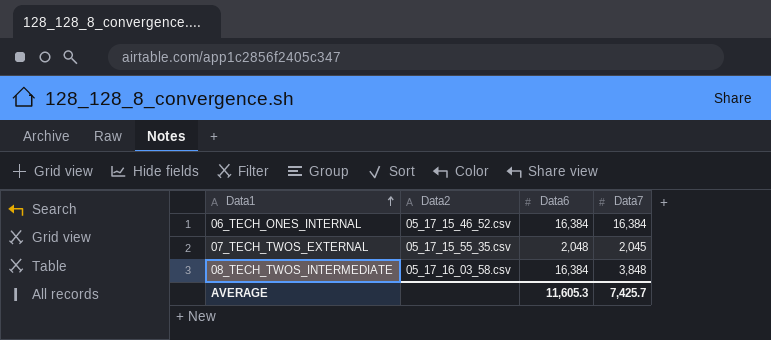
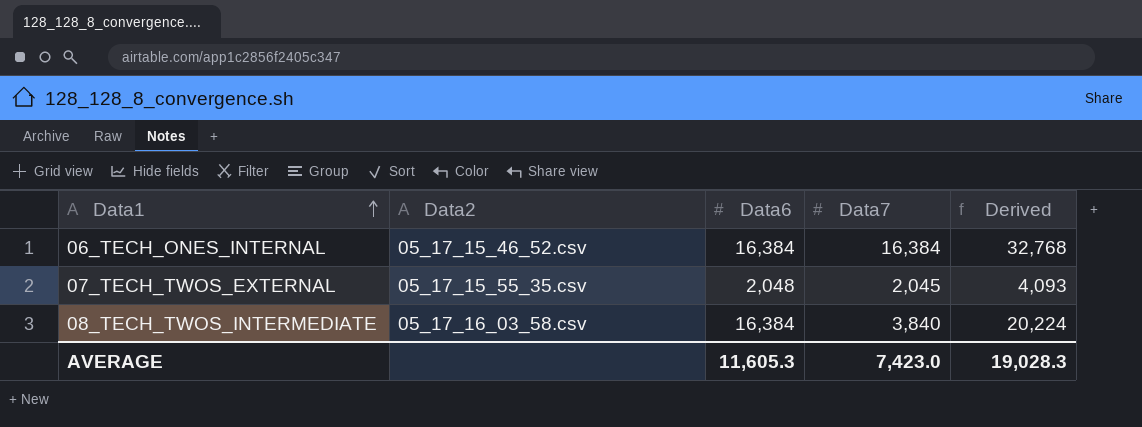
column Derived | formula: none -> [Data6] + [Data7]
08_TECH_TWOS_INTERMEDIATE | Data7: 3,848 -> 3,840
AVERAGE | Data7: 7,425.7 -> 7,423.0

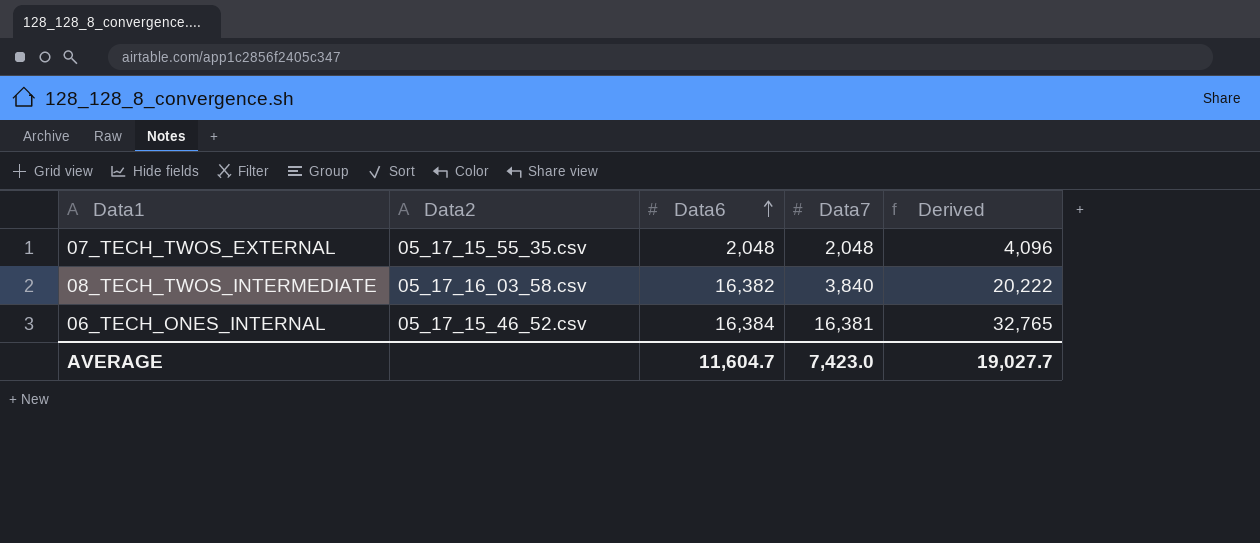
row order: Data1 ascending -> Data6 ascending
07_TECH_TWOS_EXTERNAL | Data7: 2,045 -> 2,048
07_TECH_TWOS_EXTERNAL | Derived: 4,093 -> 4,096
08_TECH_TWOS_INTERMEDIATE | Data6: 16,384 -> 16,382
08_TECH_TWOS_INTERMEDIATE | Derived: 20,224 -> 20,222
06_TECH_ONES_INTERNAL | Data7: 16,384 -> 16,381
06_TECH_ONES_INTERNAL | Derived: 32,768 -> 32,765
AVERAGE | Data6: 11,605.3 -> 11,604.7
AVERAGE | Derived: 19,028.3 -> 19,027.7

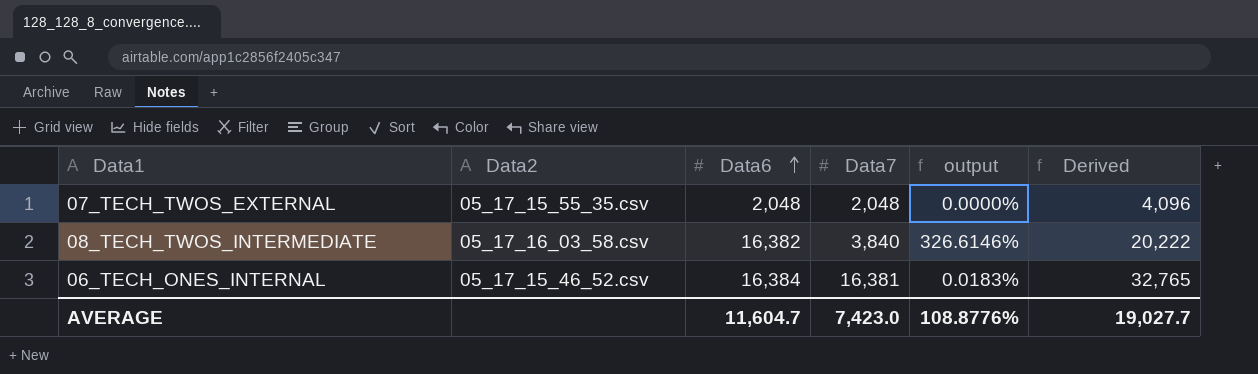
column output | formula: none -> ([Data6] - [Data7]) / [Data7]

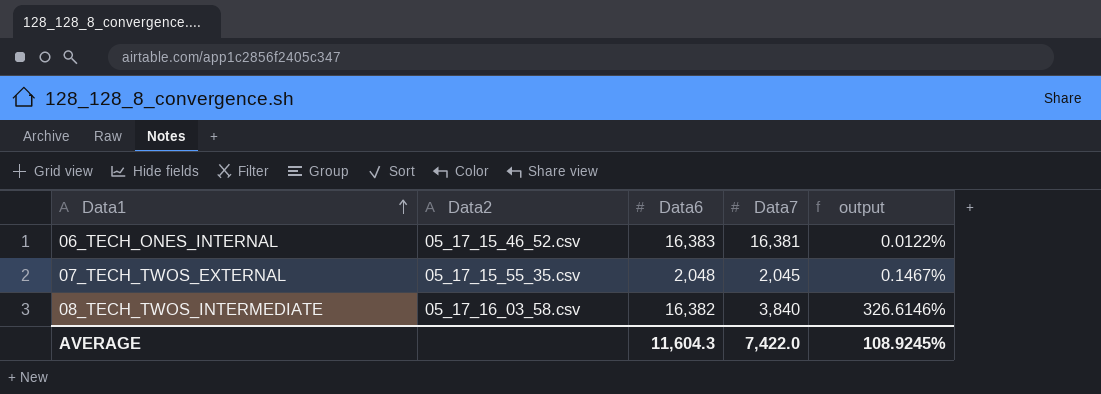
row order: Data6 ascending -> Data1 ascending
column Derived | formula: [Data6] + [Data7] -> none
06_TECH_ONES_INTERNAL | Data6: 16,384 -> 16,383
06_TECH_ONES_INTERNAL | output: 0.0183% -> 0.0122%
07_TECH_TWOS_EXTERNAL | Data7: 2,048 -> 2,045
07_TECH_TWOS_EXTERNAL | output: 0.0000% -> 0.1467%
AVERAGE | Data6: 11,604.7 -> 11,604.3
AVERAGE | Data7: 7,423.0 -> 7,422.0
AVERAGE | output: 108.8776% -> 108.9245%

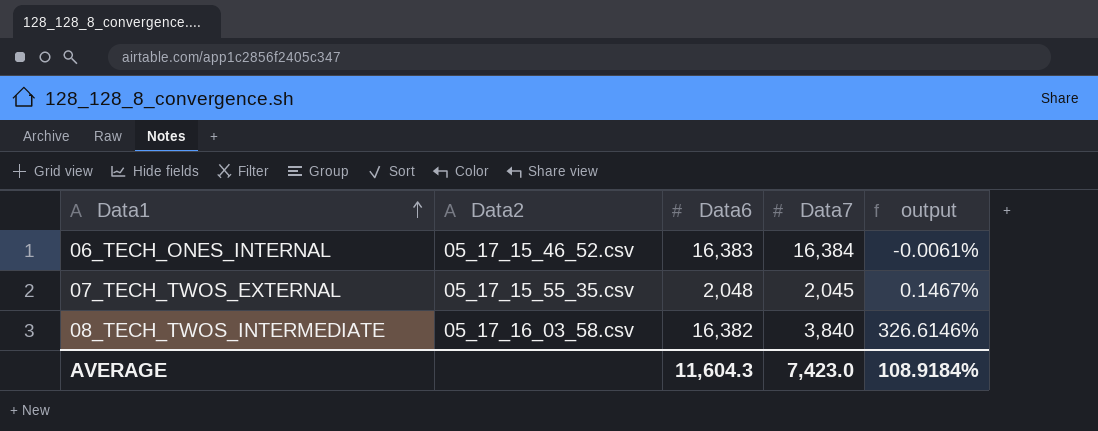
06_TECH_ONES_INTERNAL | Data7: 16,381 -> 16,384
06_TECH_ONES_INTERNAL | output: 0.0122% -> -0.0061%
AVERAGE | Data7: 7,422.0 -> 7,423.0
AVERAGE | output: 108.9245% -> 108.9184%

